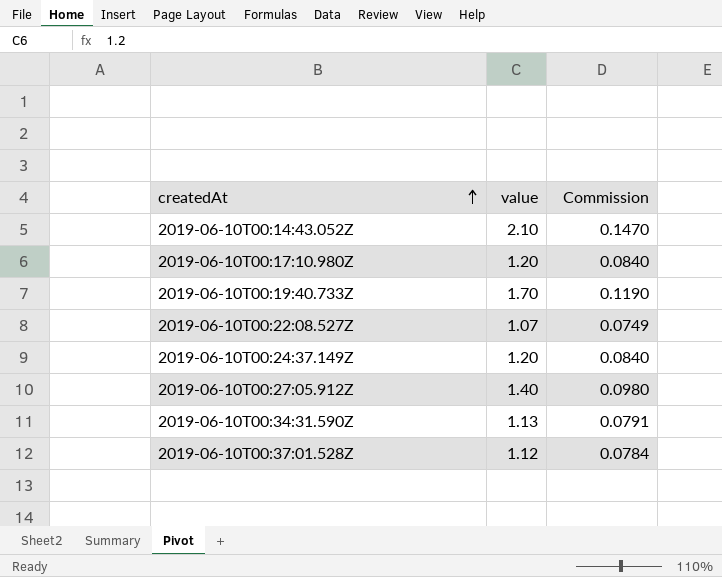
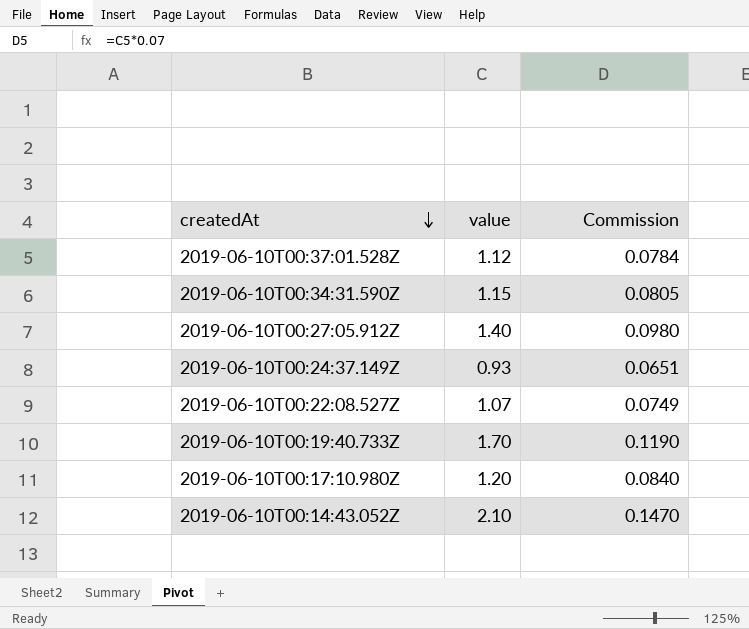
row order: createdAt ascending -> createdAt descending
2019-06-10T00:34:31.590Z | value: 1.13 -> 1.15
2019-06-10T00:34:31.590Z | Commission: 0.0791 -> 0.0805
2019-06-10T00:24:37.149Z | value: 1.20 -> 0.93
2019-06-10T00:24:37.149Z | Commission: 0.0840 -> 0.0651

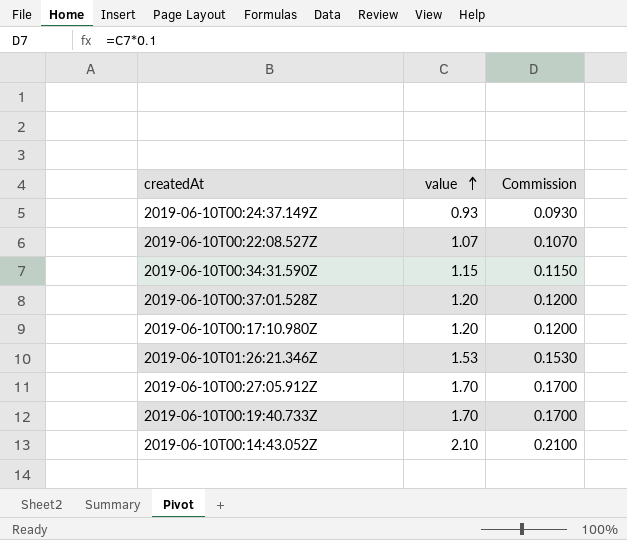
row order: createdAt descending -> value ascending
column Commission | formula: [value] * 0.07 -> [value] * 0.1
2019-06-10T00:37:01.528Z | value: 1.12 -> 1.20
row 2019-06-10T01:26:21.346Z: none -> 1.53 | 0.1530
2019-06-10T00:27:05.912Z | value: 1.40 -> 1.70

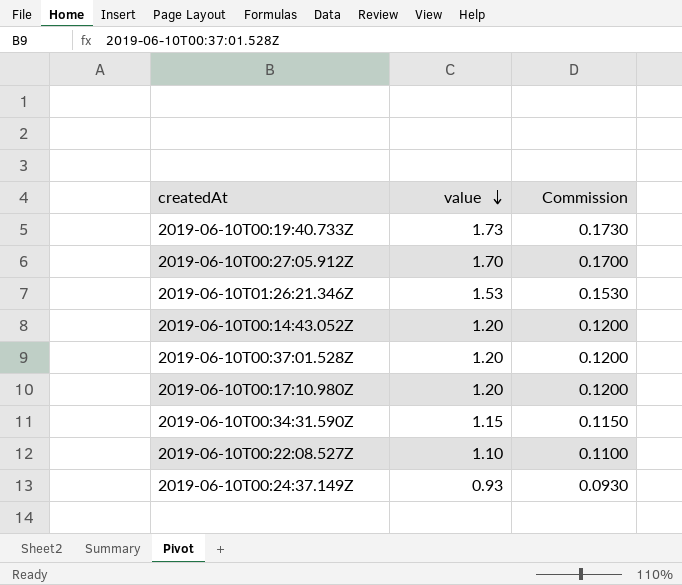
row order: value ascending -> value descending
2019-06-10T00:19:40.733Z | value: 1.70 -> 1.73
2019-06-10T00:19:40.733Z | Commission: 0.1700 -> 0.1730
2019-06-10T00:14:43.052Z | value: 2.10 -> 1.20
2019-06-10T00:14:43.052Z | Commission: 0.2100 -> 0.1200
2019-06-10T00:22:08.527Z | value: 1.07 -> 1.10
2019-06-10T00:22:08.527Z | Commission: 0.1070 -> 0.1100

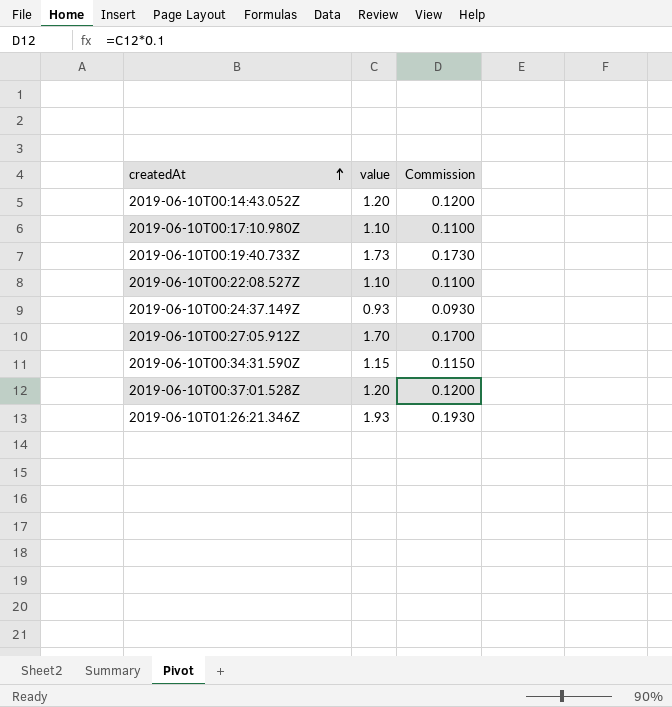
row order: value descending -> createdAt ascending
2019-06-10T00:17:10.980Z | value: 1.20 -> 1.10
2019-06-10T00:17:10.980Z | Commission: 0.1200 -> 0.1100
2019-06-10T01:26:21.346Z | value: 1.53 -> 1.93
2019-06-10T01:26:21.346Z | Commission: 0.1530 -> 0.1930

